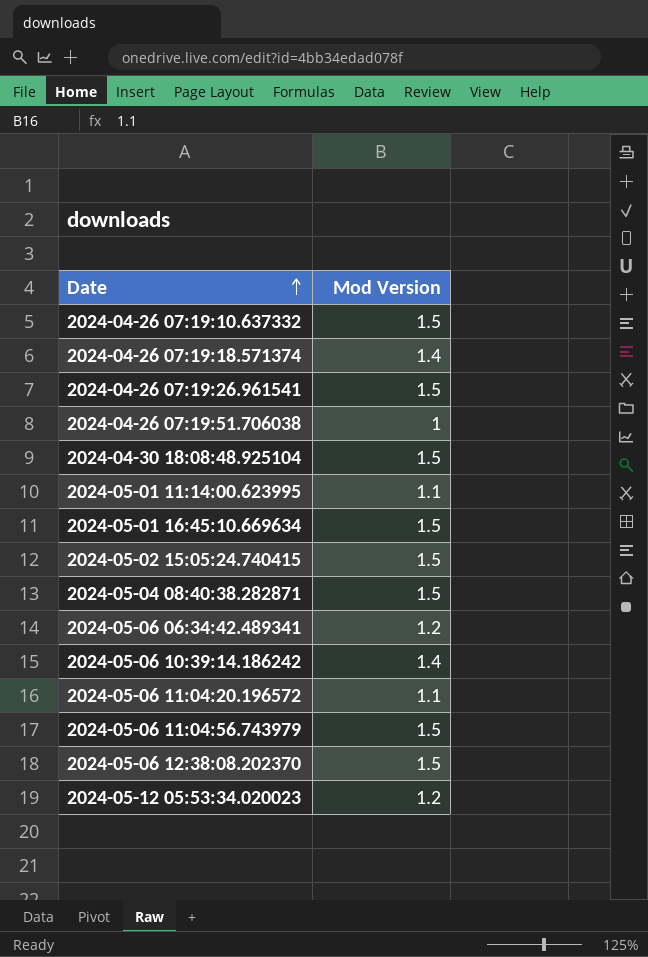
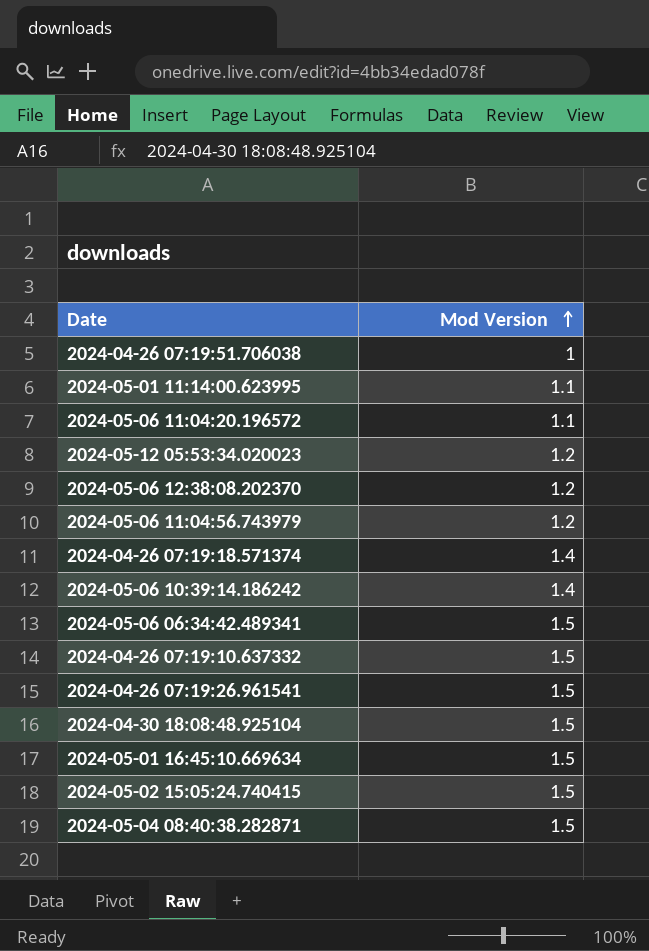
row order: Date ascending -> Mod Version ascending
2024-05-06 12:38:08.202370 | Mod Version: 1.5 -> 1.2
2024-05-06 11:04:56.743979 | Mod Version: 1.5 -> 1.2
2024-05-06 06:34:42.489341 | Mod Version: 1.2 -> 1.5

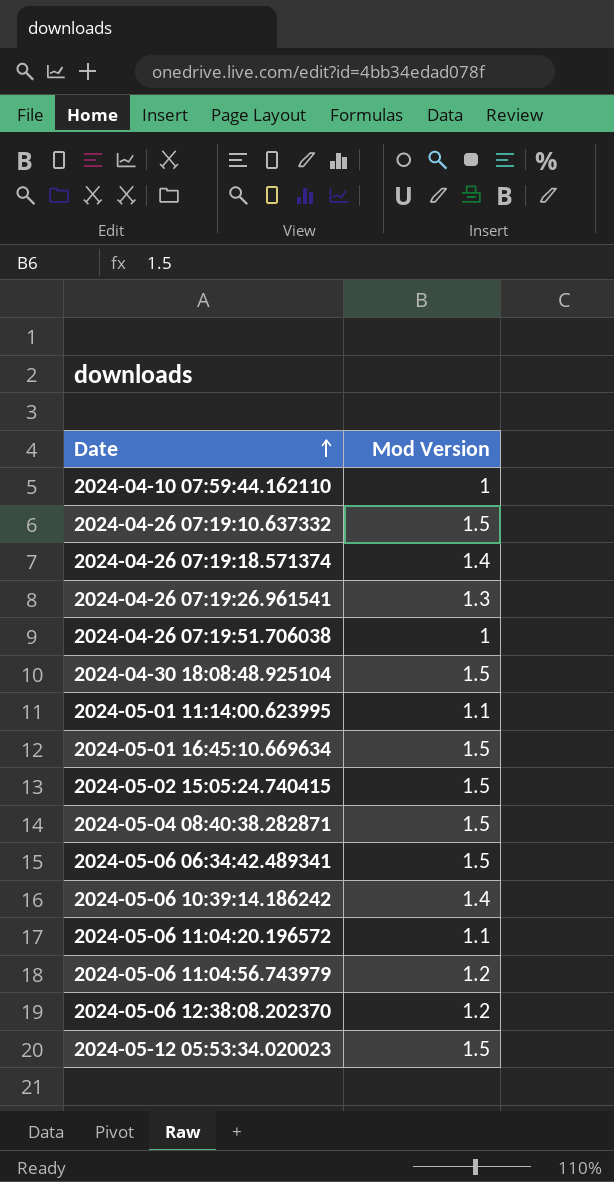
row order: Mod Version ascending -> Date ascending
row 2024-04-10 07:59:44.162110: none -> 1
2024-04-26 07:19:26.961541 | Mod Version: 1.5 -> 1.3
2024-05-12 05:53:34.020023 | Mod Version: 1.2 -> 1.5

